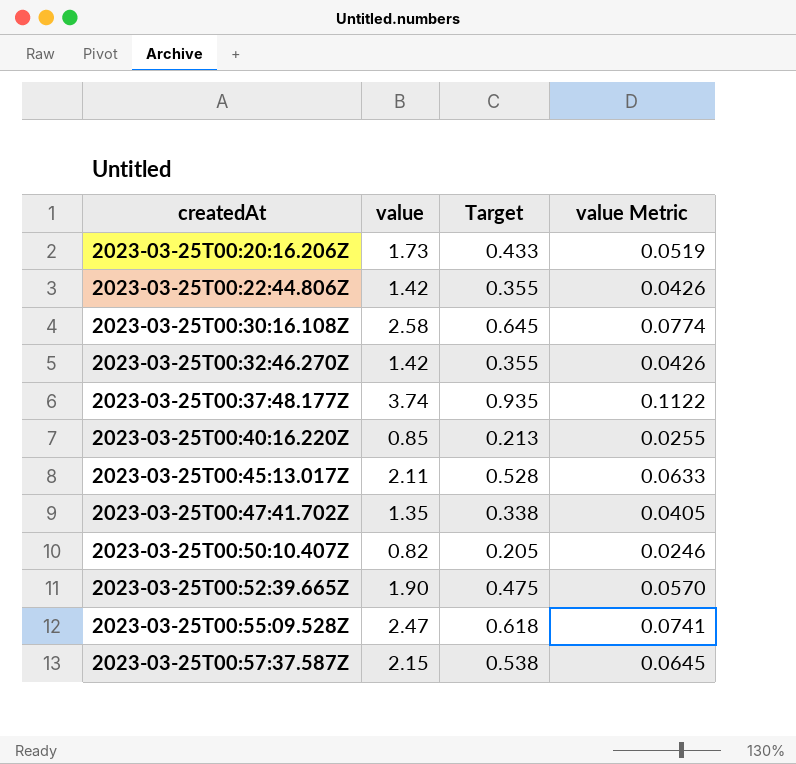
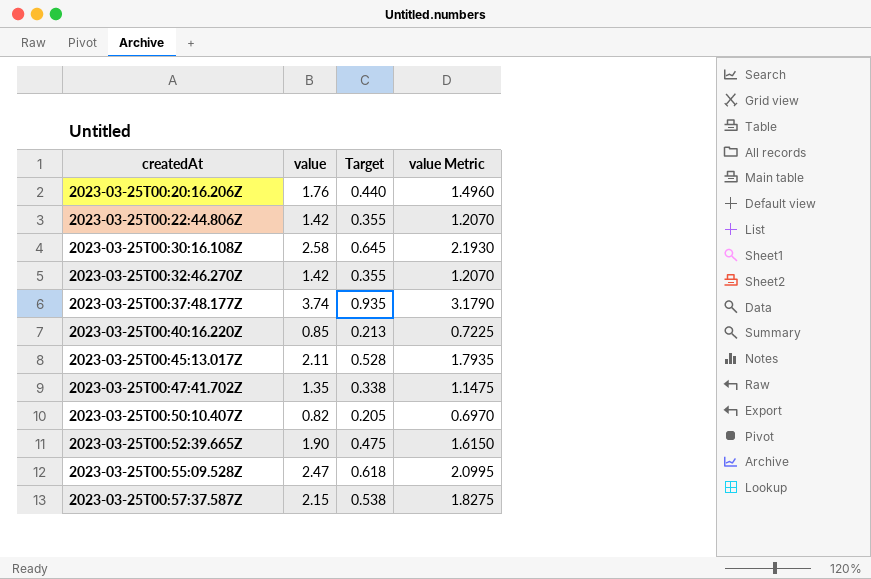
column value Metric | formula: [value] * 0.03 -> [value] * 0.85
2023-03-25T00:20:16.206Z | value: 1.73 -> 1.76
2023-03-25T00:20:16.206Z | Target: 0.433 -> 0.440

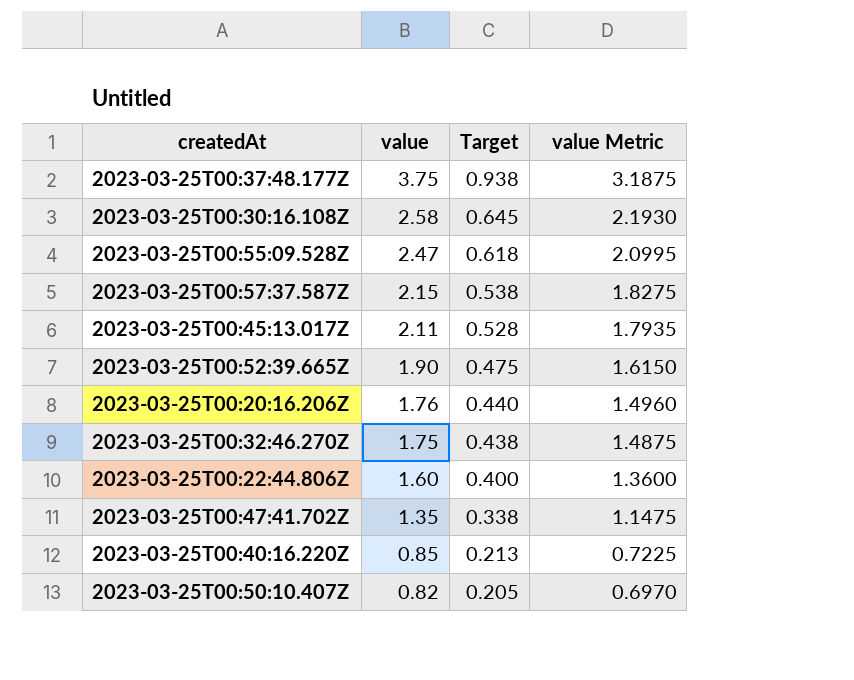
row order: createdAt ascending -> value descending
2023-03-25T00:37:48.177Z | value: 3.74 -> 3.75
2023-03-25T00:37:48.177Z | Target: 0.935 -> 0.938
2023-03-25T00:37:48.177Z | value Metric: 3.1790 -> 3.1875
2023-03-25T00:32:46.270Z | value: 1.42 -> 1.75
2023-03-25T00:32:46.270Z | Target: 0.355 -> 0.438
2023-03-25T00:32:46.270Z | value Metric: 1.2070 -> 1.4875
2023-03-25T00:22:44.806Z | value: 1.42 -> 1.60
2023-03-25T00:22:44.806Z | Target: 0.355 -> 0.400
2023-03-25T00:22:44.806Z | value Metric: 1.2070 -> 1.3600

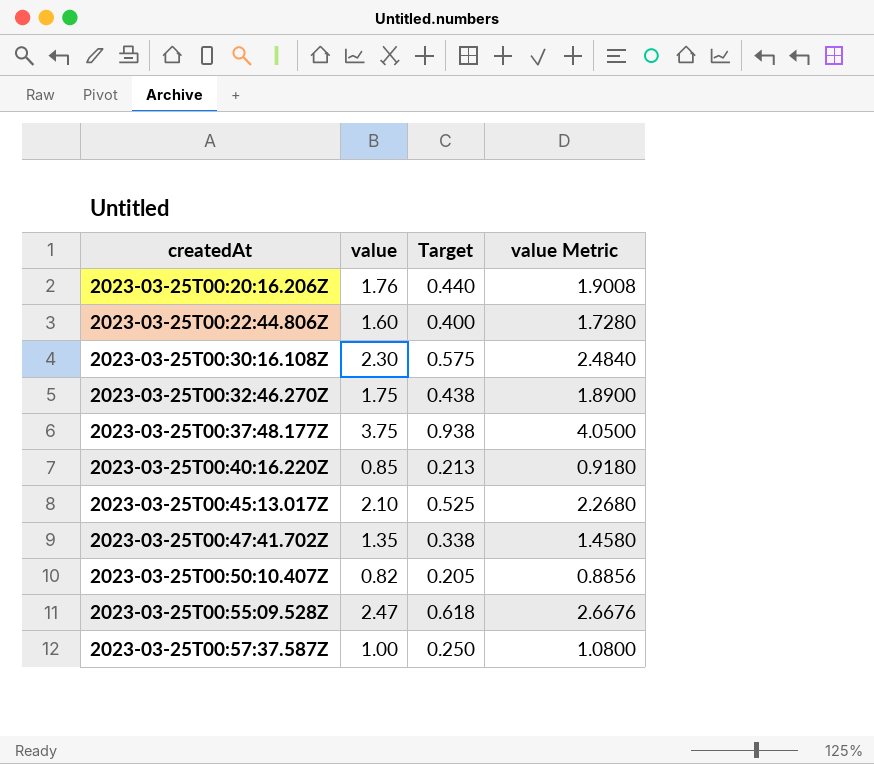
row order: value descending -> createdAt ascending
column value Metric | formula: [value] * 0.85 -> [value] * 1.08
row 2023-03-25T00:52:39.665Z: 1.90 | 0.475 | 1.6150 -> none
2023-03-25T00:30:16.108Z | value: 2.58 -> 2.30
2023-03-25T00:30:16.108Z | Target: 0.645 -> 0.575
2023-03-25T00:45:13.017Z | value: 2.11 -> 2.10
2023-03-25T00:45:13.017Z | Target: 0.528 -> 0.525
2023-03-25T00:57:37.587Z | value: 2.15 -> 1.00
2023-03-25T00:57:37.587Z | Target: 0.538 -> 0.250

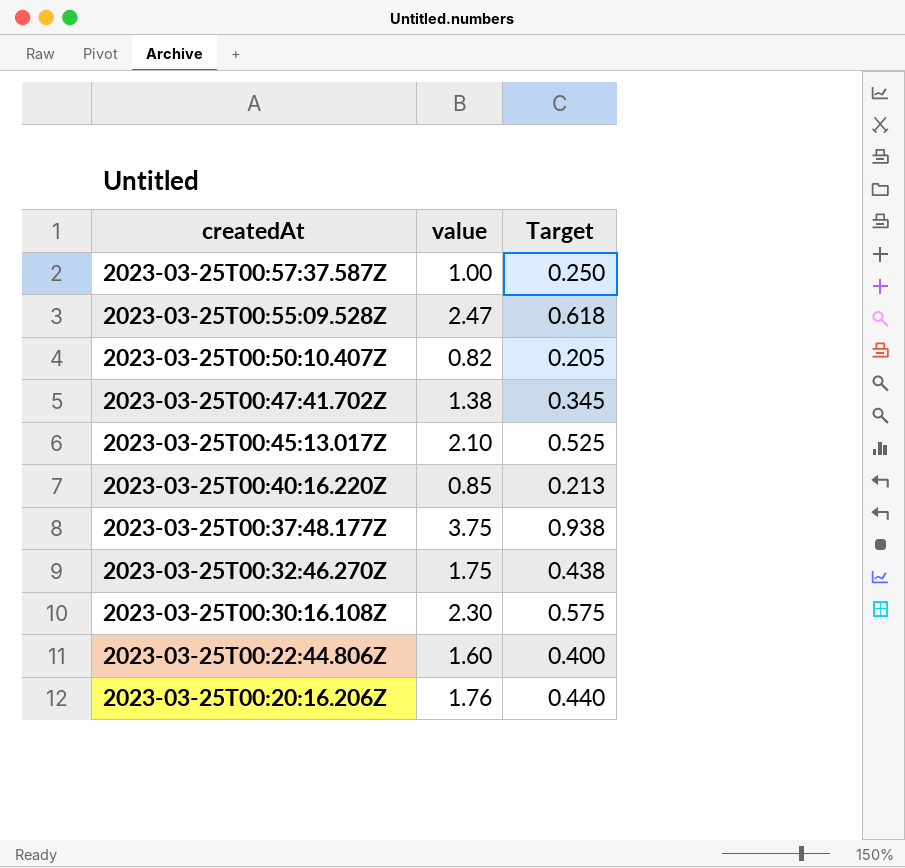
row order: createdAt ascending -> createdAt descending
column value Metric | formula: [value] * 1.08 -> none
2023-03-25T00:47:41.702Z | value: 1.35 -> 1.38
2023-03-25T00:47:41.702Z | Target: 0.338 -> 0.345

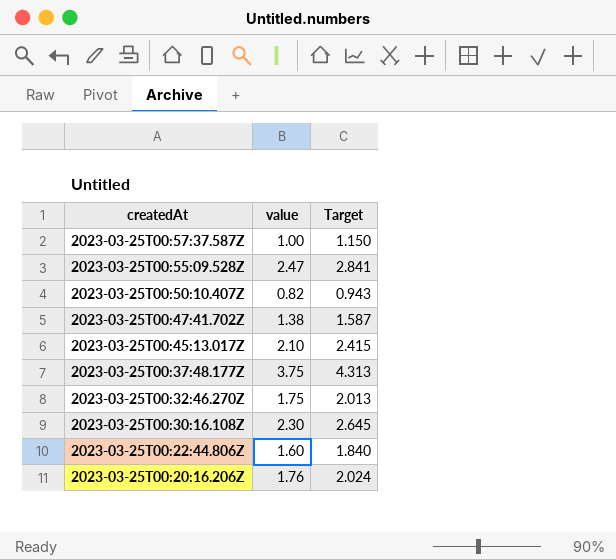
column Target | formula: [value] * 0.25 -> [value] * 1.15
row 2023-03-25T00:40:16.220Z: 0.85 | 0.213 -> none

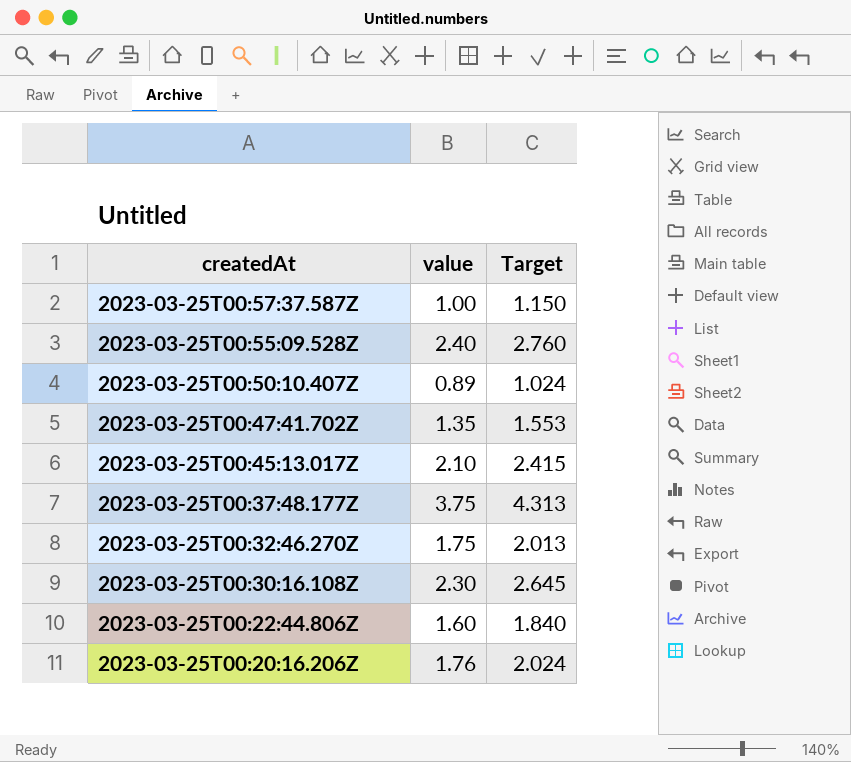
2023-03-25T00:55:09.528Z | value: 2.47 -> 2.40
2023-03-25T00:55:09.528Z | Target: 2.841 -> 2.760
2023-03-25T00:50:10.407Z | value: 0.82 -> 0.89
2023-03-25T00:50:10.407Z | Target: 0.943 -> 1.024
2023-03-25T00:47:41.702Z | value: 1.38 -> 1.35
2023-03-25T00:47:41.702Z | Target: 1.587 -> 1.553

